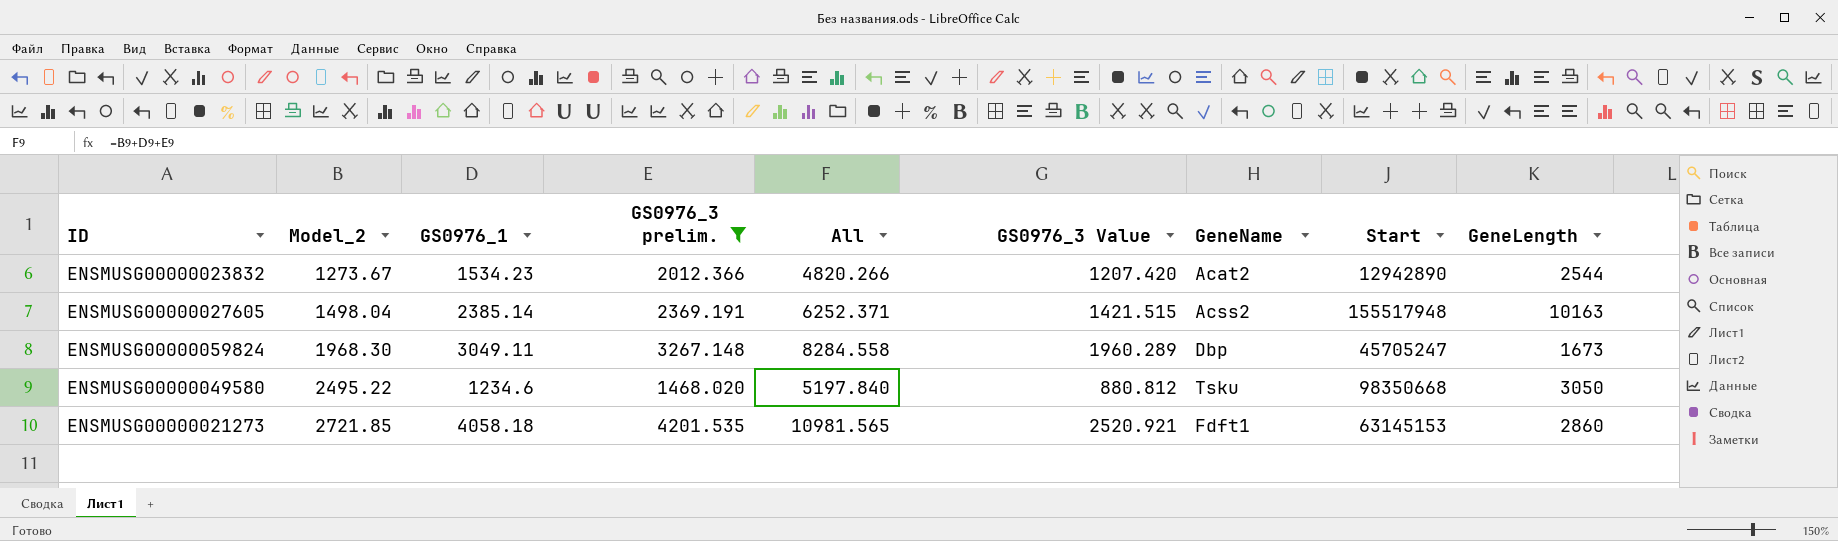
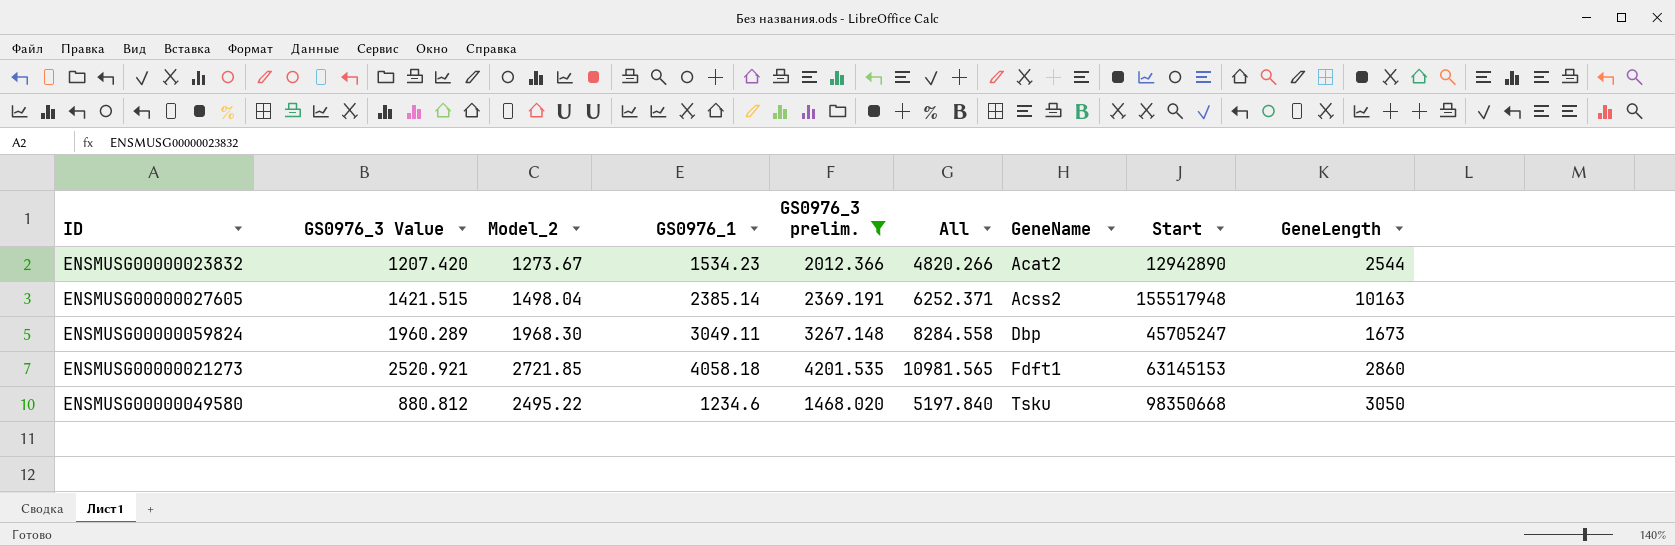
row order: Model_2 ascending -> GeneName ascending
column GS0976_3 Value | position: 6 -> 2

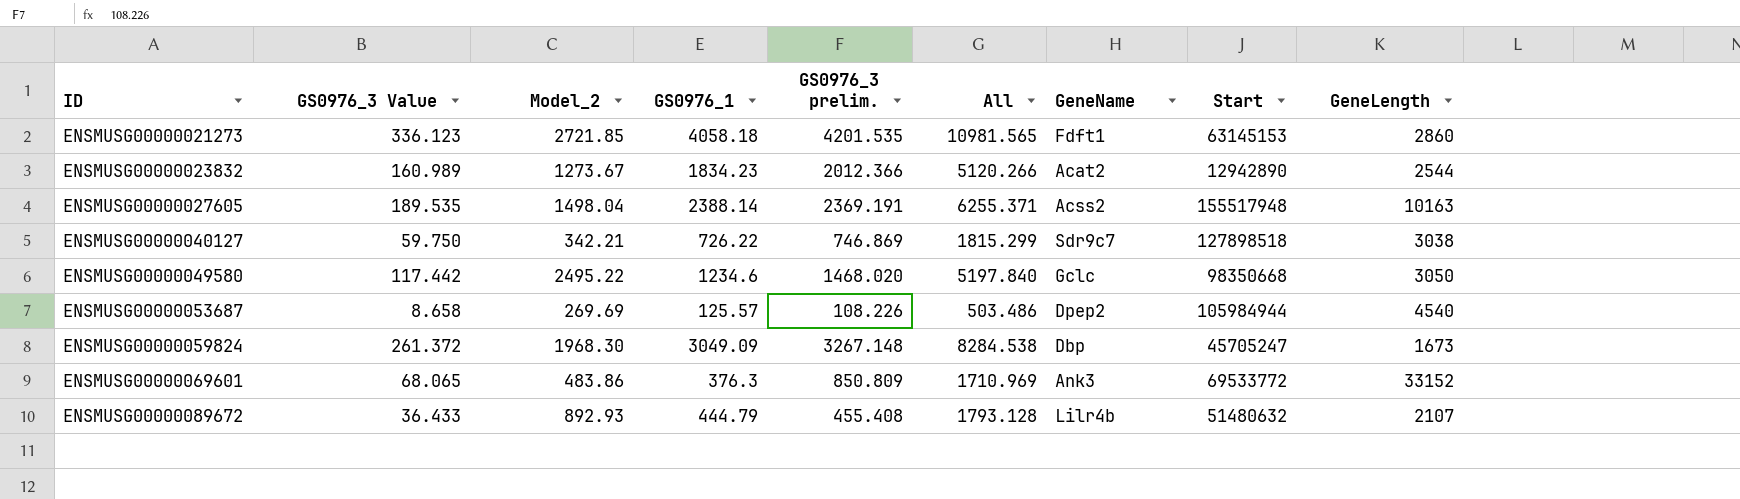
filter: GS0976_3 prelim. >= 1468.020 -> none
row order: GeneName ascending -> ID ascending
column GS0976_3 Value | formula: [GS0976_3 prelim.] * 0.6 -> [GS0976_3 prelim.] * 0.08
ENSMUSG00000023832 | GS0976_1: 1534.23 -> 1834.23
ENSMUSG00000023832 | All: 4820.266 -> 5120.266
ENSMUSG00000027605 | GS0976_1: 2385.14 -> 2388.14
ENSMUSG00000027605 | All: 6252.371 -> 6255.371
ENSMUSG00000049580 | GeneName: Tsku -> Gclc
ENSMUSG00000059824 | GS0976_1: 3049.11 -> 3049.09
ENSMUSG00000059824 | All: 8284.558 -> 8284.538

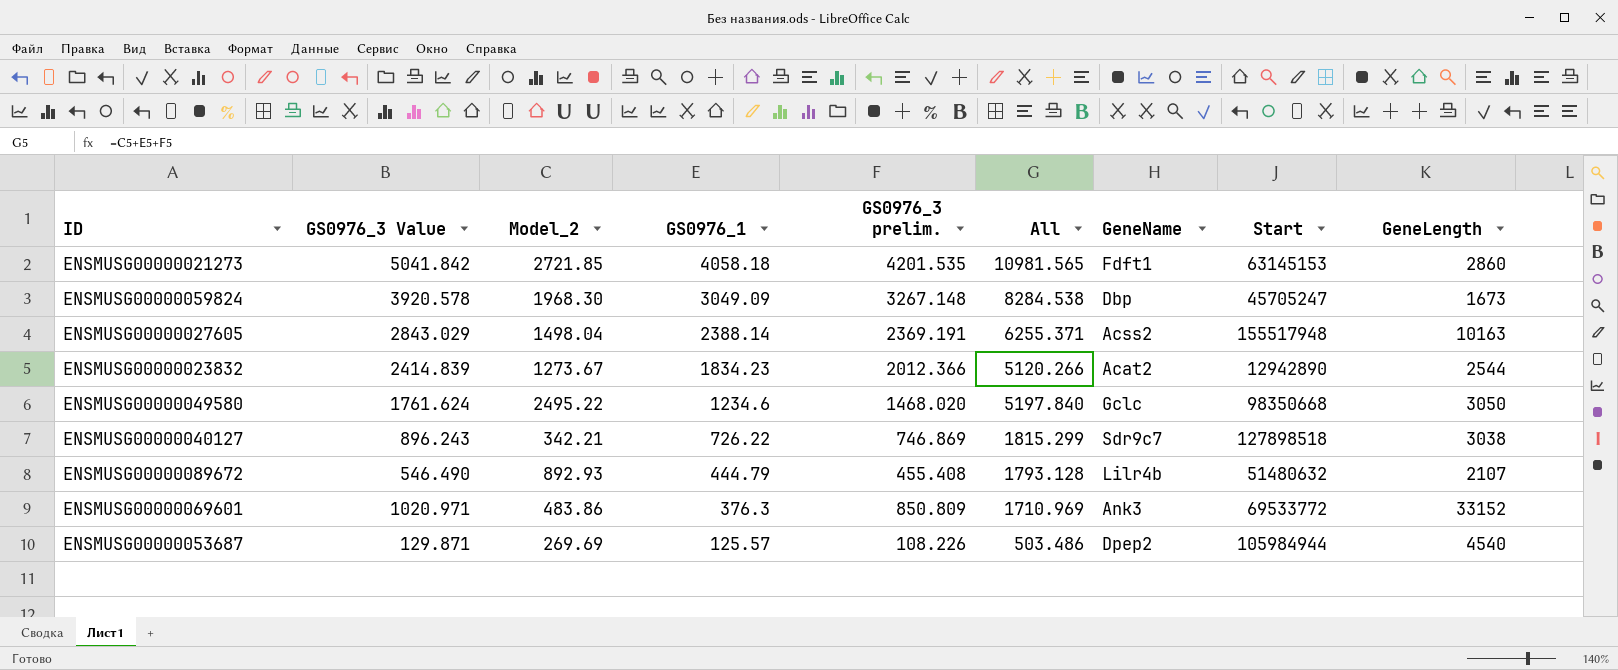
row order: ID ascending -> GS0976_1 descending
column GS0976_3 Value | formula: [GS0976_3 prelim.] * 0.08 -> [GS0976_3 prelim.] * 1.2

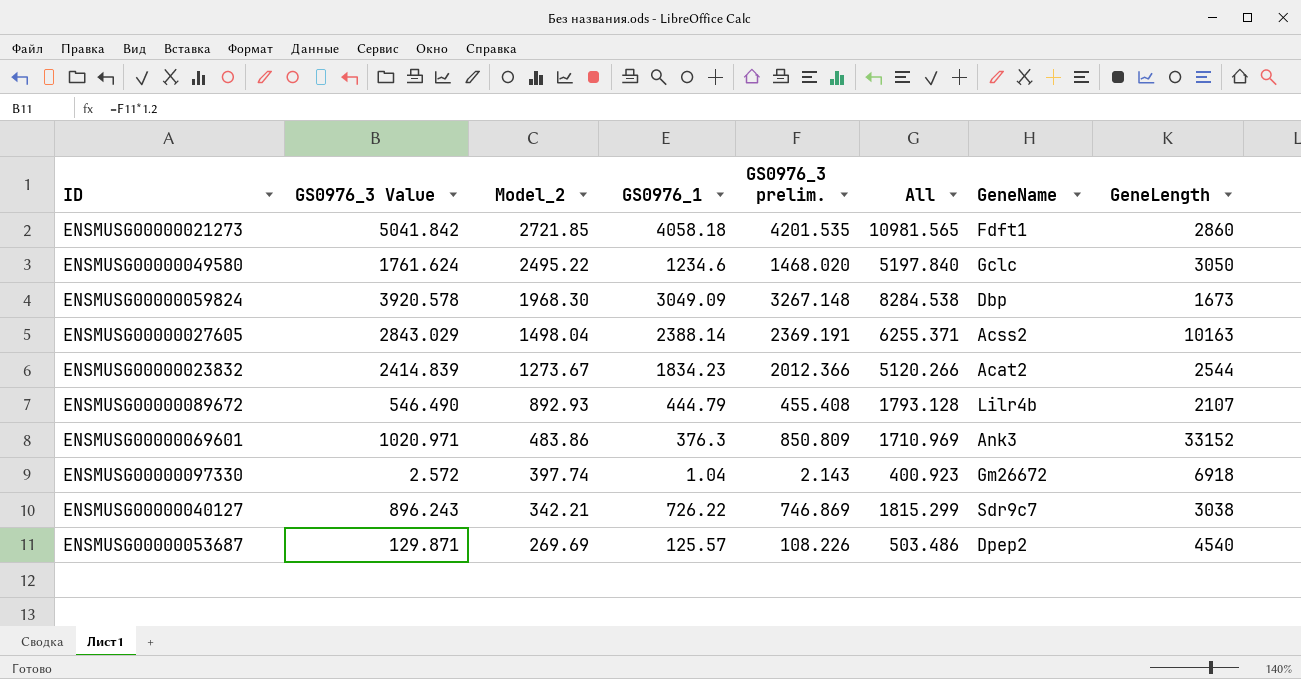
row order: GS0976_1 descending -> Model_2 descending
column Start | position: 8 -> none
row ENSMUSG00000097330: none -> 2.572 | 397.74 | 1.04 | 2.143 | 400.923 | Gm26672 | 6918

